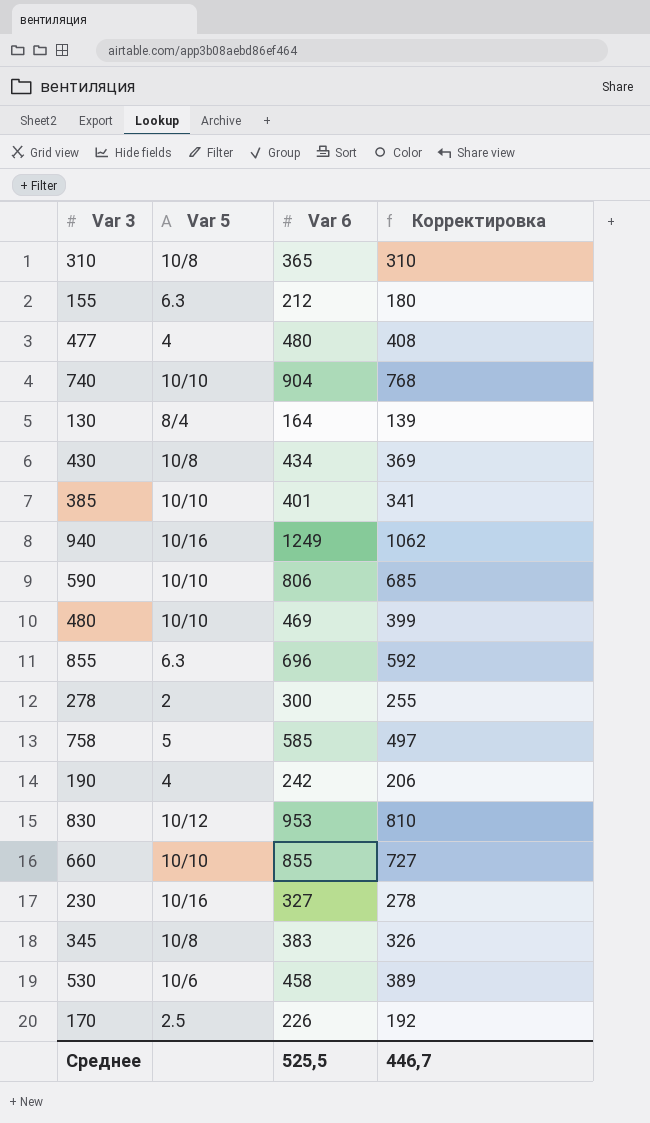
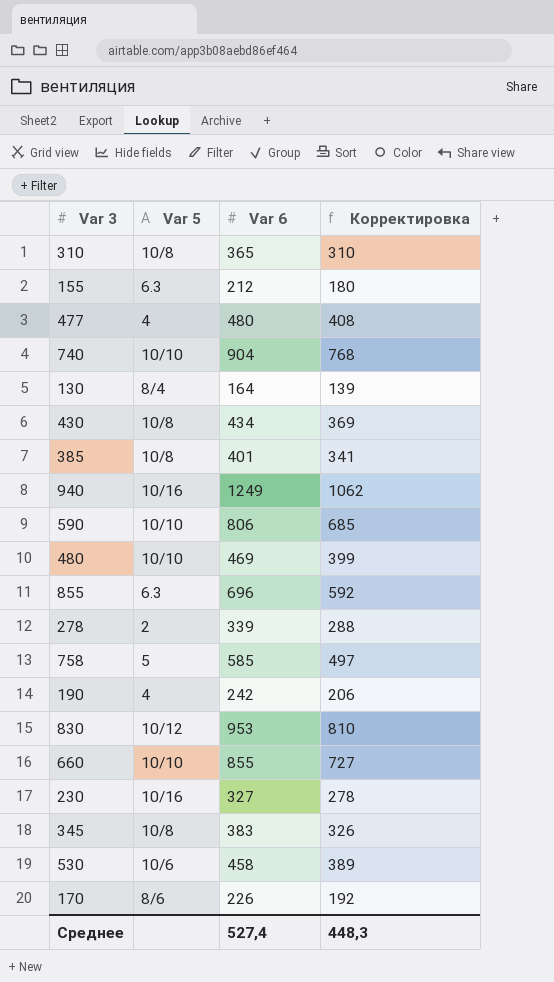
385 | Var 5: 10/10 -> 10/8
278 | Var 6: 300 -> 339
278 | Корректировка: 255 -> 288
170 | Var 5: 2.5 -> 8/6
Среднее | Var 6: 525,5 -> 527,4
Среднее | Корректировка: 446,7 -> 448,3

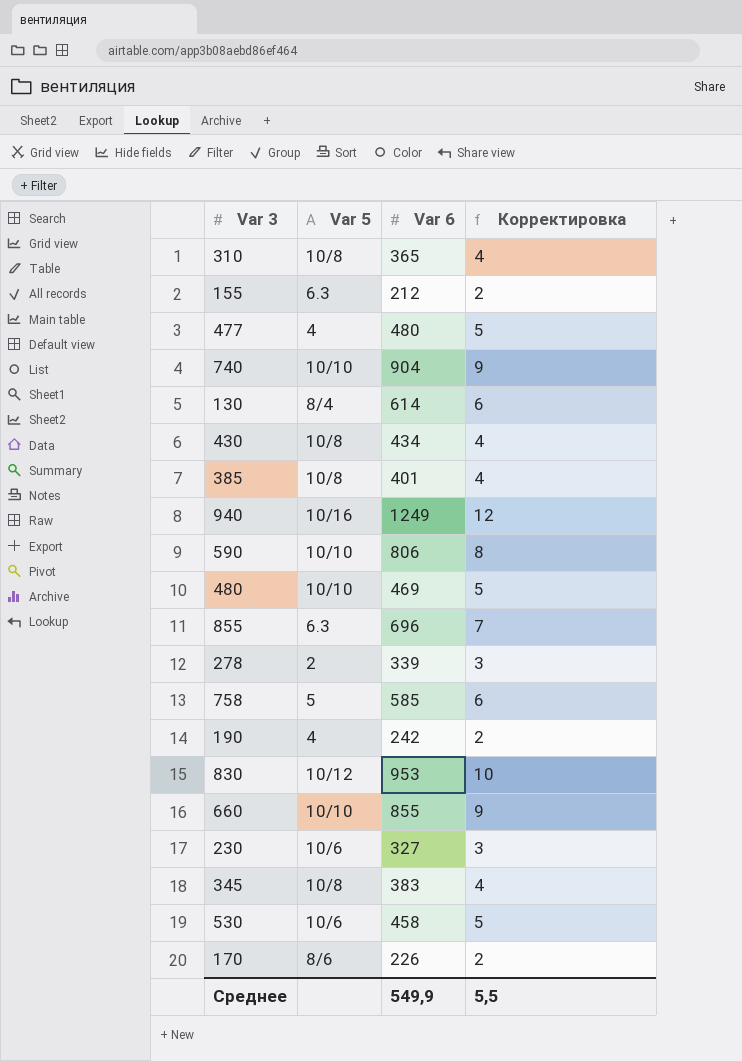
column Корректировка | formula: [Var 6] * 0,85 -> [Var 6] * 0,01
130 | Var 6: 164 -> 614
230 | Var 5: 10/16 -> 10/6
Среднее | Var 6: 527,4 -> 549,9
Среднее | Корректировка: 448,3 -> 5,5

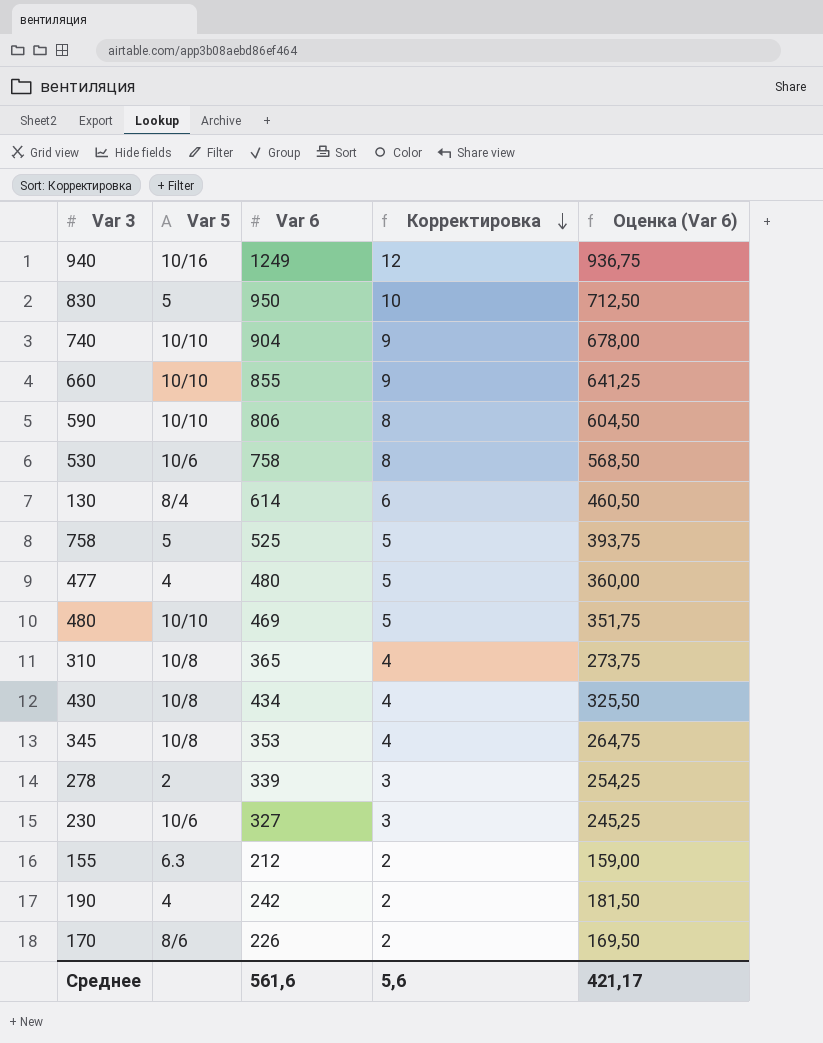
row order: none -> Корректировка descending
column Оценка (Var 6) | formula: none -> [Var 6] * 0,75
row 385: 10/8 | 401 | 4 -> none
row 855: 6.3 | 696 | 7 -> none
830 | Var 5: 10/12 -> 5
830 | Var 6: 953 -> 950
530 | Var 6: 458 -> 758
530 | Корректировка: 5 -> 8
758 | Var 6: 585 -> 525
758 | Корректировка: 6 -> 5
345 | Var 6: 383 -> 353
Среднее | Var 6: 549,9 -> 561,6
Среднее | Корректировка: 5,5 -> 5,6

